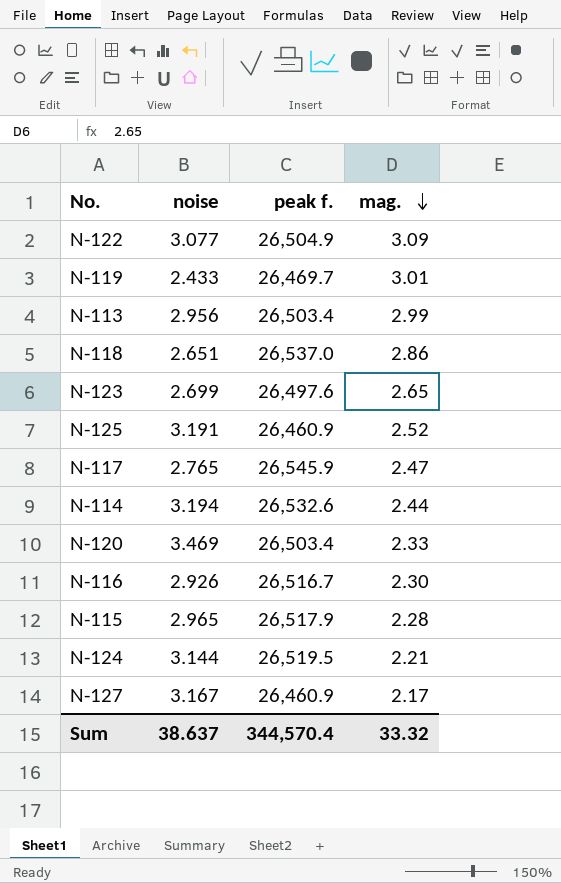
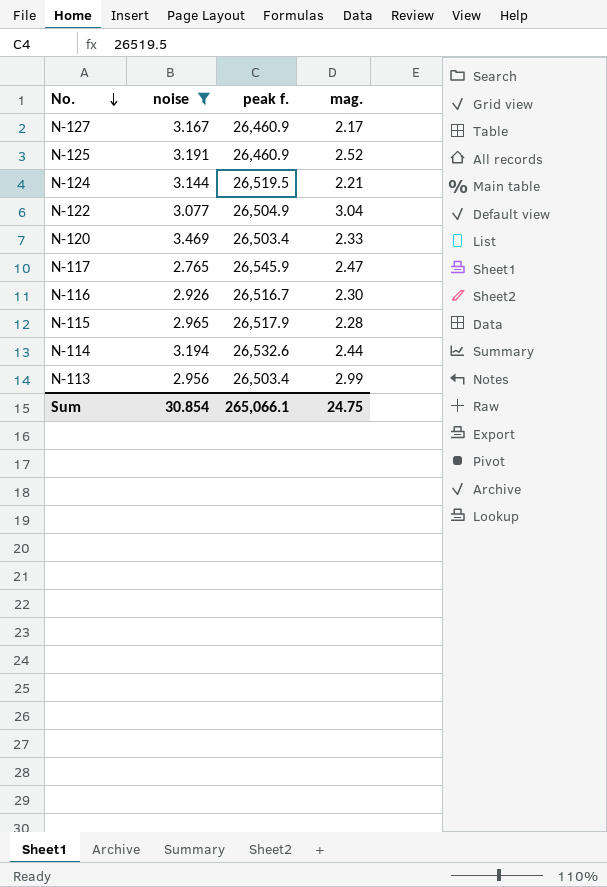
filter: none -> noise >= 2.765
row order: mag. descending -> No. descending
N-122 | mag.: 3.09 -> 3.04
Sum | noise: 38.637 -> 30.854
Sum | peak f.: 344,570.4 -> 265,066.1
Sum | mag.: 33.32 -> 24.75

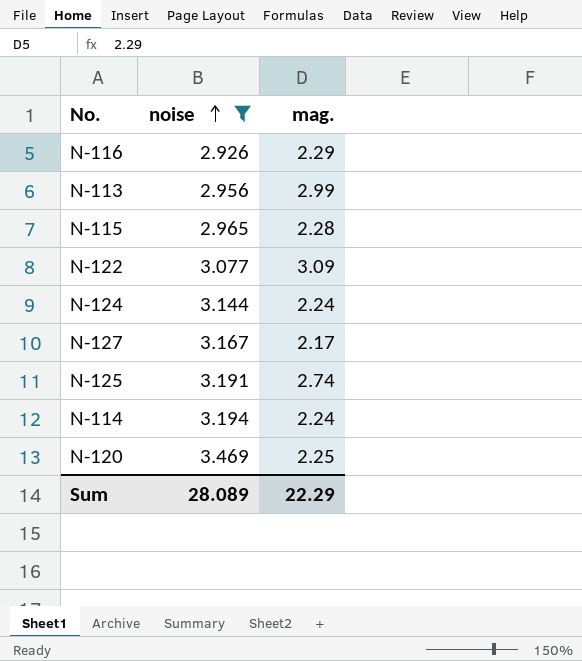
row order: No. descending -> noise ascending
column peak f. | position: 3 -> none
row N-117: 2.765 | 26,545.9 | 2.47 -> none
N-116 | mag.: 2.30 -> 2.29
N-122 | mag.: 3.04 -> 3.09
N-124 | mag.: 2.21 -> 2.24
N-125 | mag.: 2.52 -> 2.74
N-114 | mag.: 2.44 -> 2.24
N-120 | mag.: 2.33 -> 2.25
Sum | noise: 30.854 -> 28.089
Sum | mag.: 24.75 -> 22.29

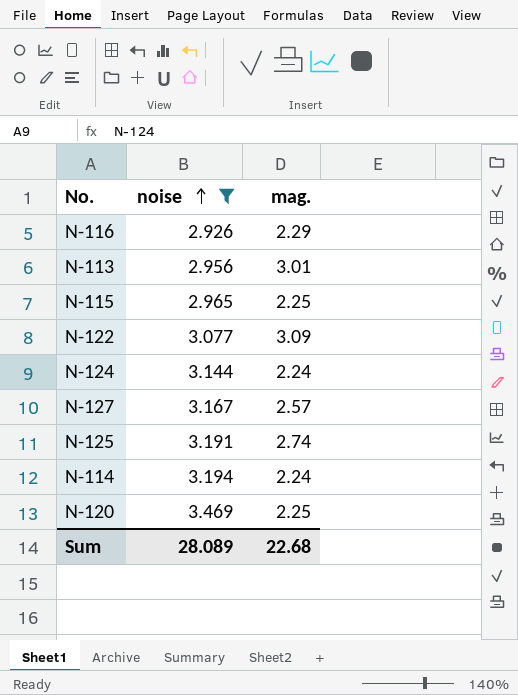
N-113 | mag.: 2.99 -> 3.01
N-115 | mag.: 2.28 -> 2.25
N-127 | mag.: 2.17 -> 2.57
Sum | mag.: 22.29 -> 22.68

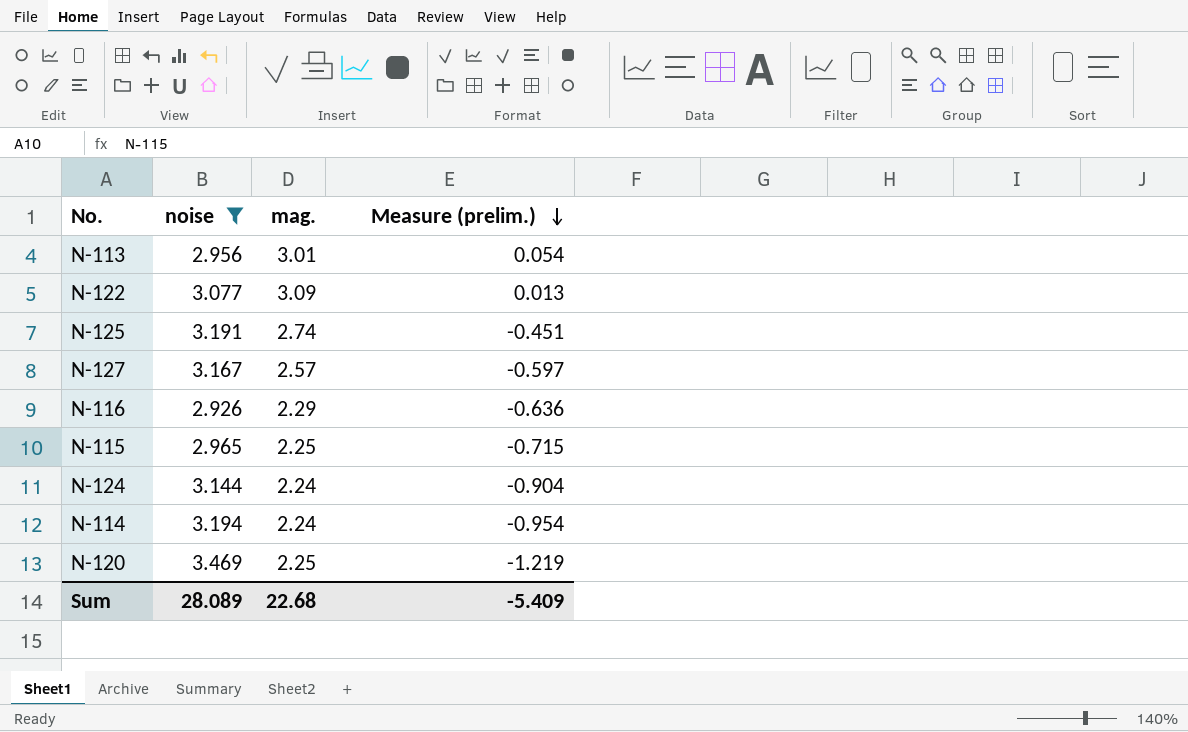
row order: noise ascending -> Measure (prelim.) descending
column Measure (prelim.) | formula: none -> [mag.] - [noise]

